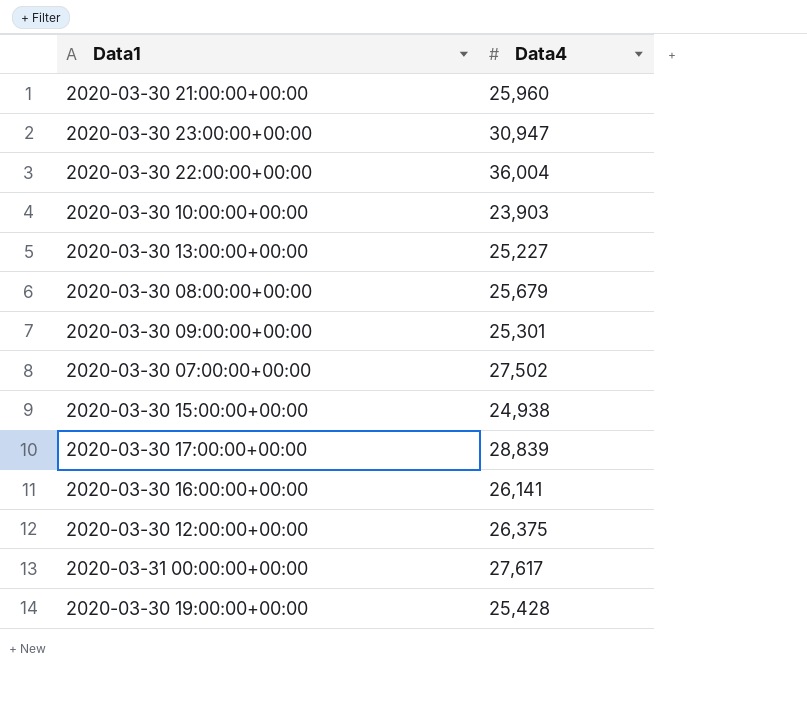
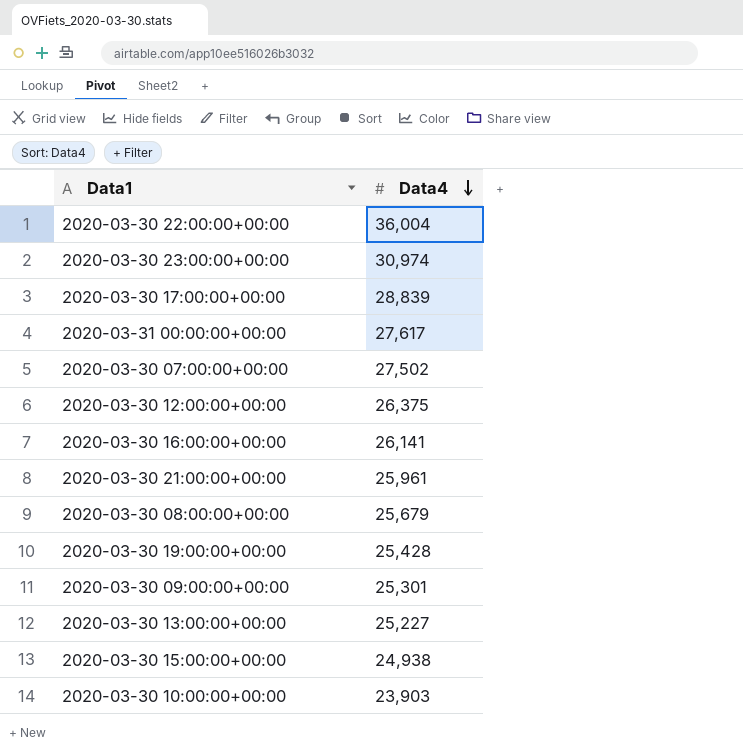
row order: none -> Data4 descending
2020-03-30 23:00:00+00:00 | Data4: 30,947 -> 30,974
2020-03-30 21:00:00+00:00 | Data4: 25,960 -> 25,961

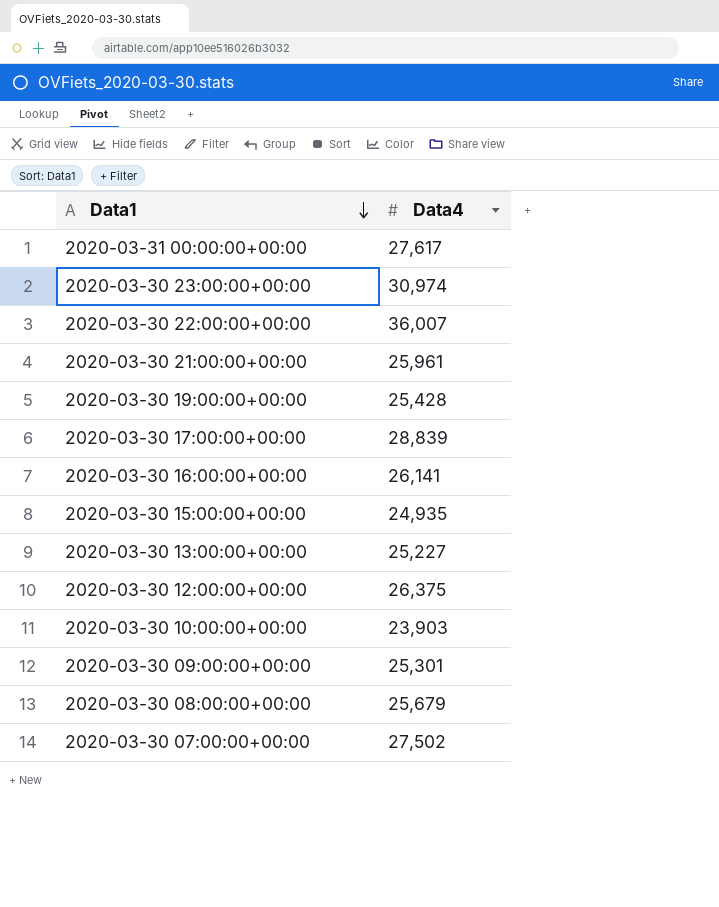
row order: Data4 descending -> Data1 descending
2020-03-30 22:00:00+00:00 | Data4: 36,004 -> 36,007
2020-03-30 15:00:00+00:00 | Data4: 24,938 -> 24,935

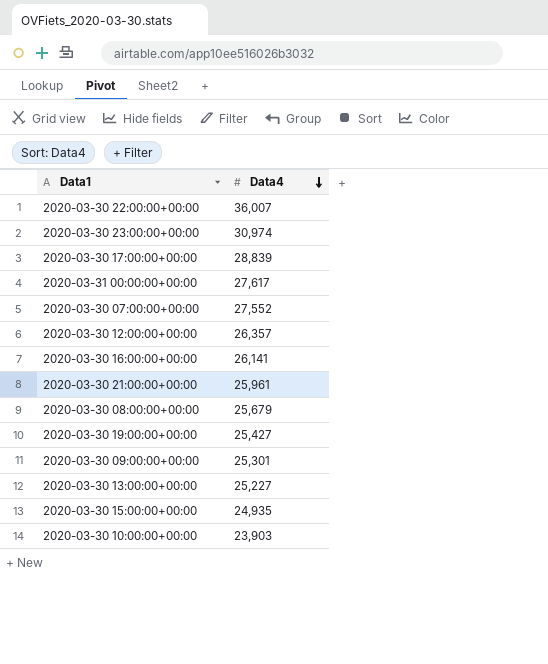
row order: Data1 descending -> Data4 descending
2020-03-30 07:00:00+00:00 | Data4: 27,502 -> 27,552
2020-03-30 12:00:00+00:00 | Data4: 26,375 -> 26,357
2020-03-30 19:00:00+00:00 | Data4: 25,428 -> 25,427

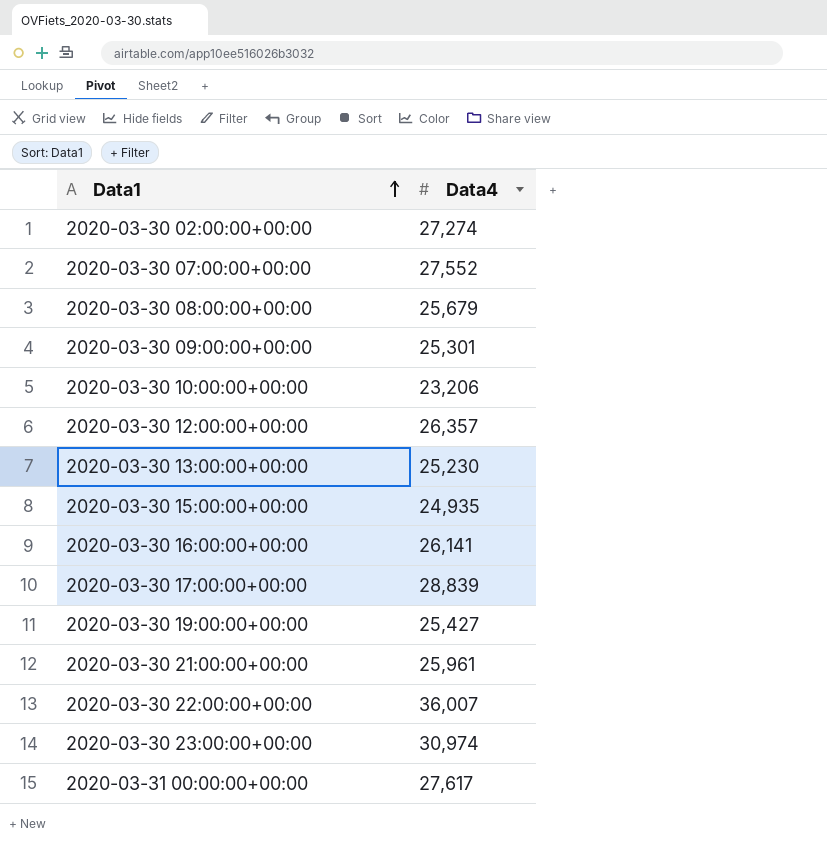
row order: Data4 descending -> Data1 ascending
row 2020-03-30 02:00:00+00:00: none -> 27,274
2020-03-30 10:00:00+00:00 | Data4: 23,903 -> 23,206
2020-03-30 13:00:00+00:00 | Data4: 25,227 -> 25,230

